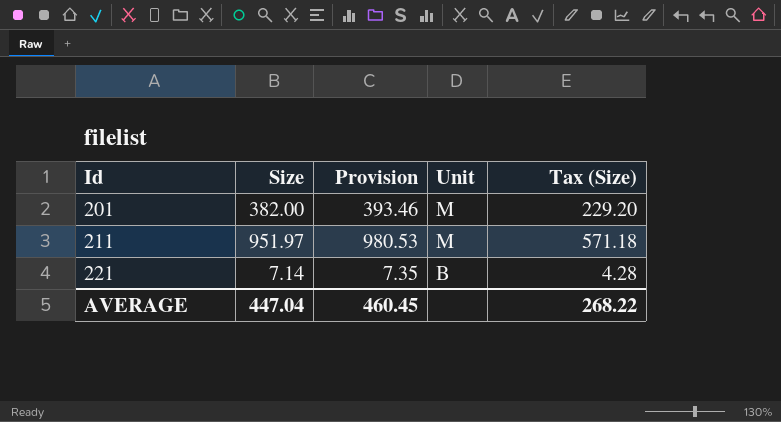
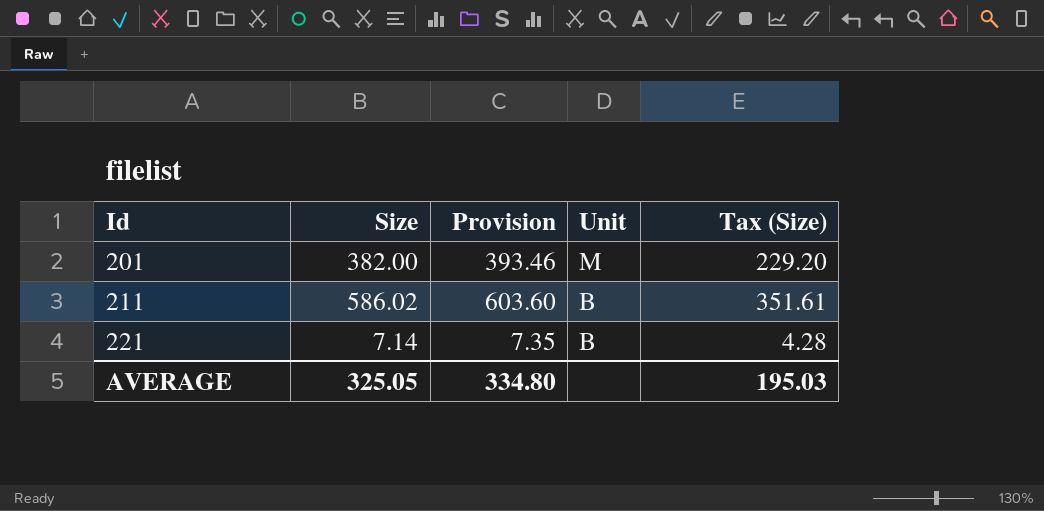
211 | Size: 951.97 -> 586.02
211 | Provision: 980.53 -> 603.60
211 | Unit: M -> B
211 | Tax (Size): 571.18 -> 351.61
AVERAGE | Size: 447.04 -> 325.05
AVERAGE | Provision: 460.45 -> 334.80
AVERAGE | Tax (Size): 268.22 -> 195.03

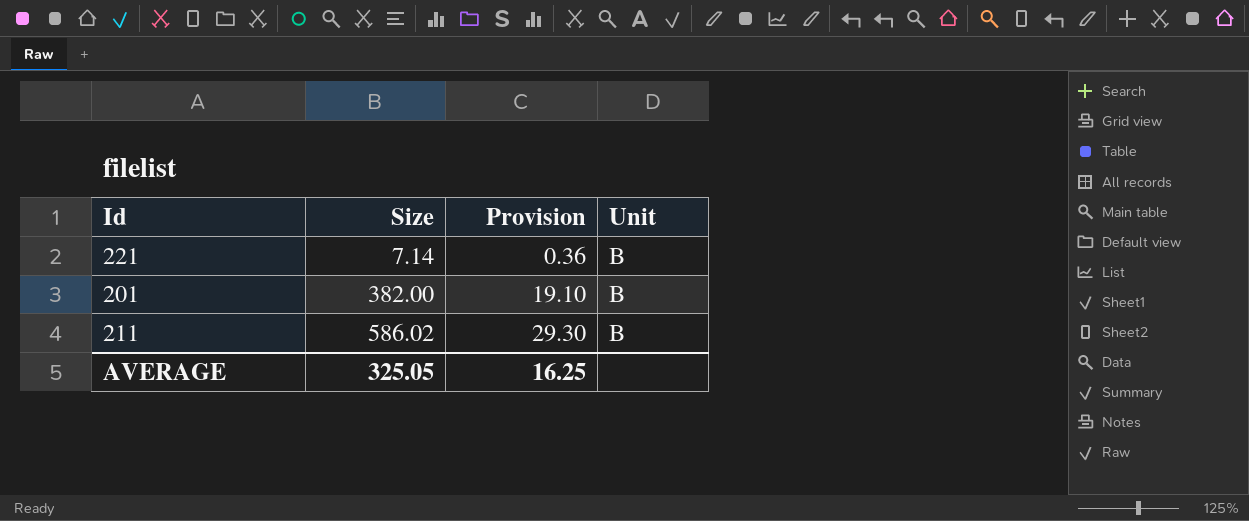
row order: Id ascending -> Size ascending
column Tax (Size) | formula: [Size] * 0.6 -> none
column Provision | formula: [Size] * 1.03 -> [Size] * 0.05
201 | Unit: M -> B
AVERAGE | Provision: 334.80 -> 16.25

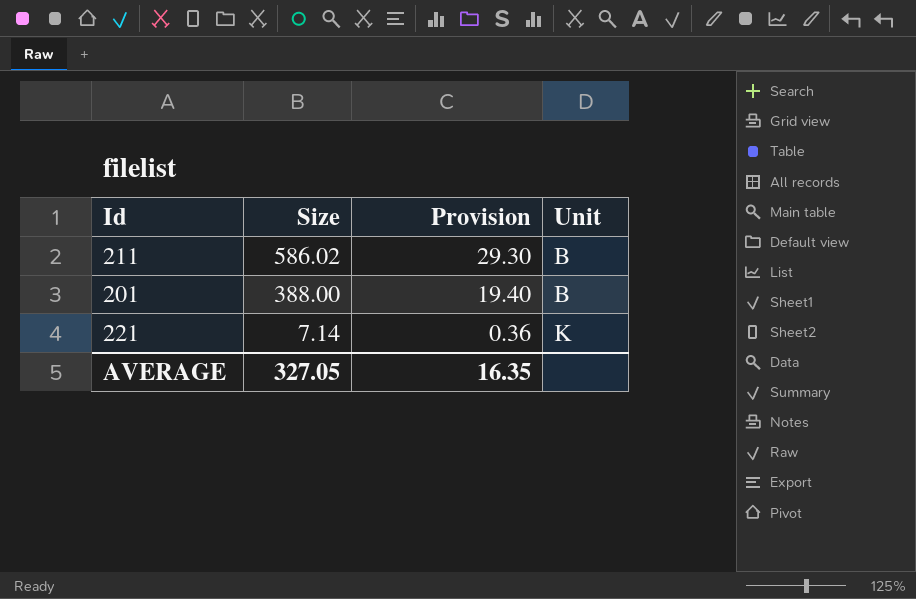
row order: Size ascending -> Size descending
201 | Size: 382.00 -> 388.00
201 | Provision: 19.10 -> 19.40
221 | Unit: B -> K
AVERAGE | Size: 325.05 -> 327.05
AVERAGE | Provision: 16.25 -> 16.35

